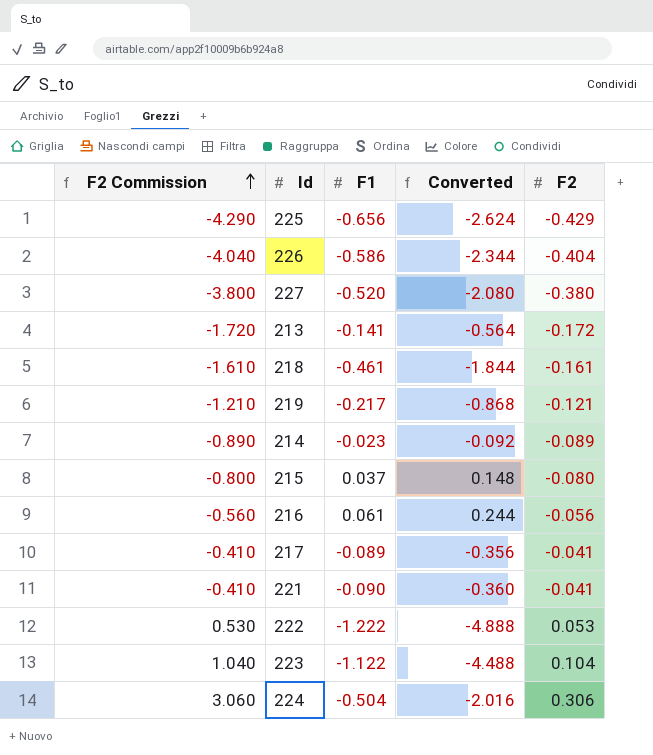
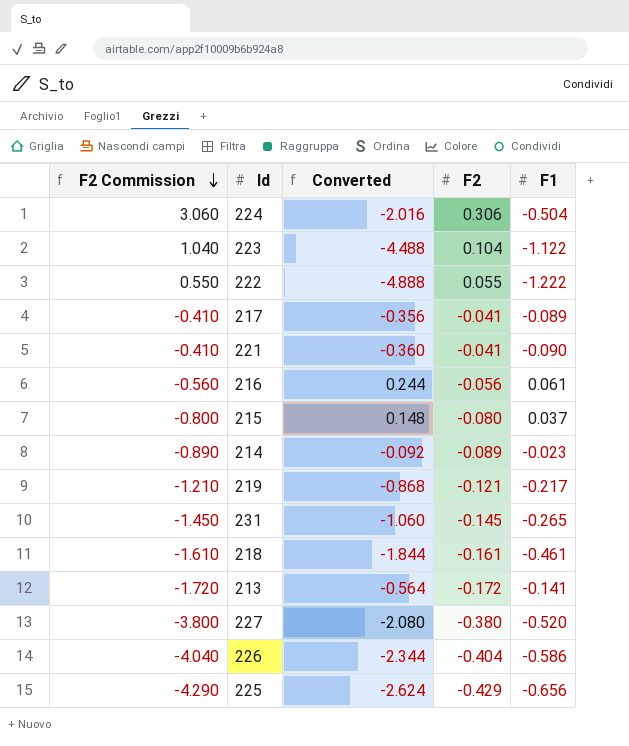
row order: F2 Commission ascending -> F2 Commission descending
column F1 | position: 3 -> 5
222 | F2 Commission: 0.530 -> 0.550
222 | F2: 0.053 -> 0.055
row 231: none -> -1.450 | -1.060 | -0.145 | -0.265

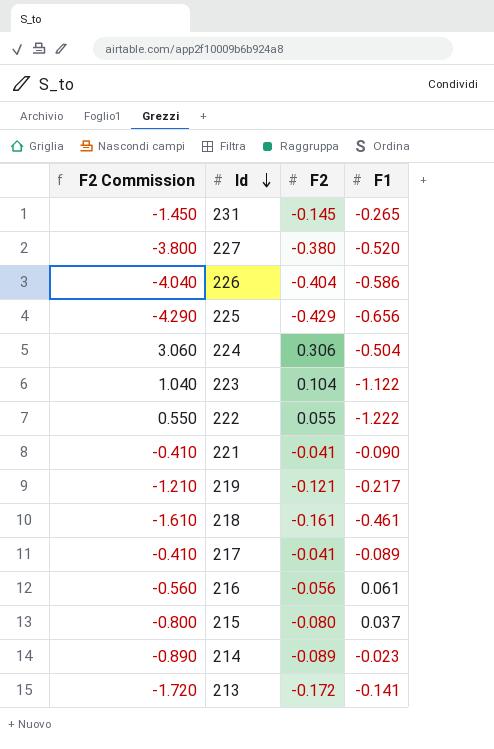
row order: F2 Commission descending -> Id descending
column Converted | formula: [F1] * 4 -> none

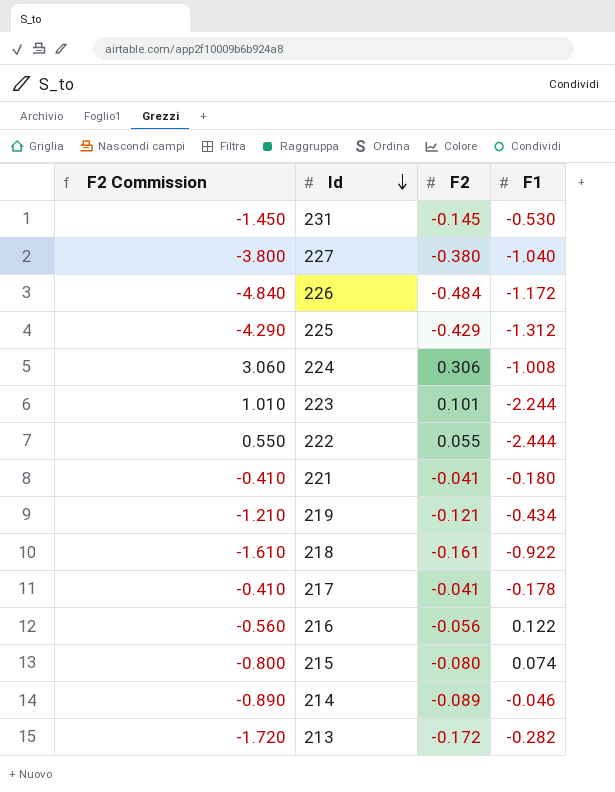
231 | F1: -0.265 -> -0.530
227 | F1: -0.520 -> -1.040
226 | F2 Commission: -4.040 -> -4.840
226 | F2: -0.404 -> -0.484
226 | F1: -0.586 -> -1.172
225 | F1: -0.656 -> -1.312
224 | F1: -0.504 -> -1.008
223 | F2 Commission: 1.040 -> 1.010
223 | F2: 0.104 -> 0.101
223 | F1: -1.122 -> -2.244
222 | F1: -1.222 -> -2.444
221 | F1: -0.090 -> -0.180
219 | F1: -0.217 -> -0.434
218 | F1: -0.461 -> -0.922
217 | F1: -0.089 -> -0.178
216 | F1: 0.061 -> 0.122
215 | F1: 0.037 -> 0.074
214 | F1: -0.023 -> -0.046
213 | F1: -0.141 -> -0.282

